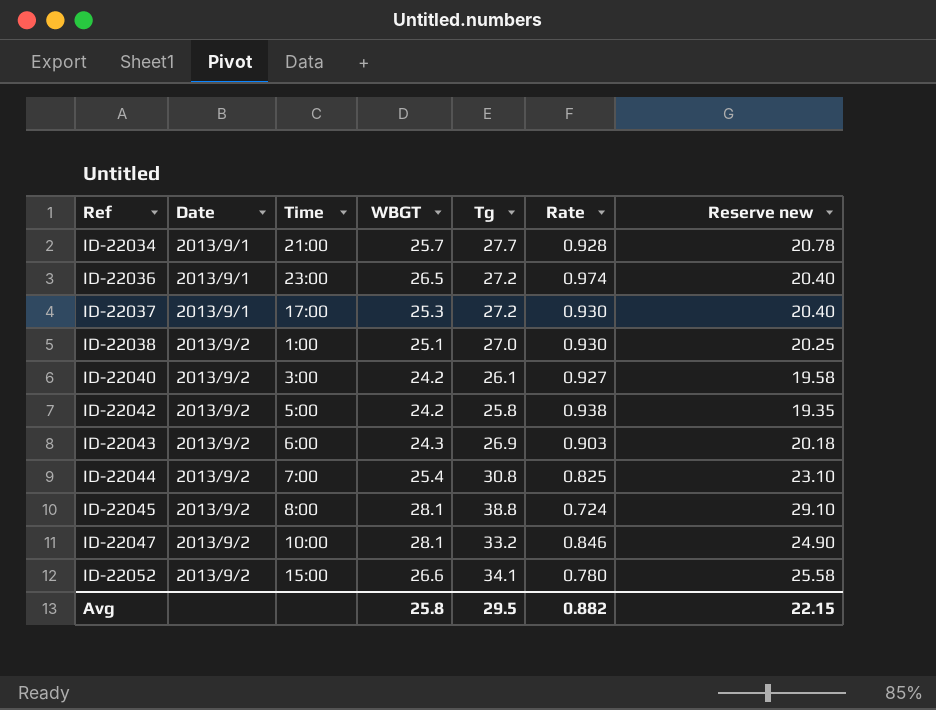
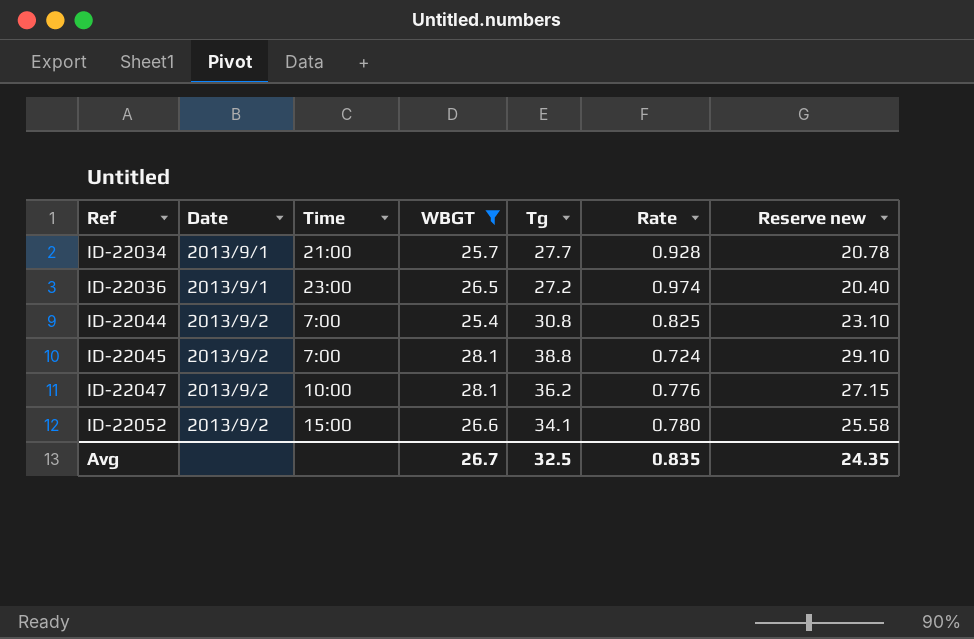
filter: none -> WBGT >= 25.4
ID-22045 | Time: 8:00 -> 7:00
ID-22047 | Tg: 33.2 -> 36.2
ID-22047 | Rate: 0.846 -> 0.776
ID-22047 | Reserve new: 24.90 -> 27.15
Avg | WBGT: 25.8 -> 26.7
Avg | Tg: 29.5 -> 32.5
Avg | Rate: 0.882 -> 0.835
Avg | Reserve new: 22.15 -> 24.35

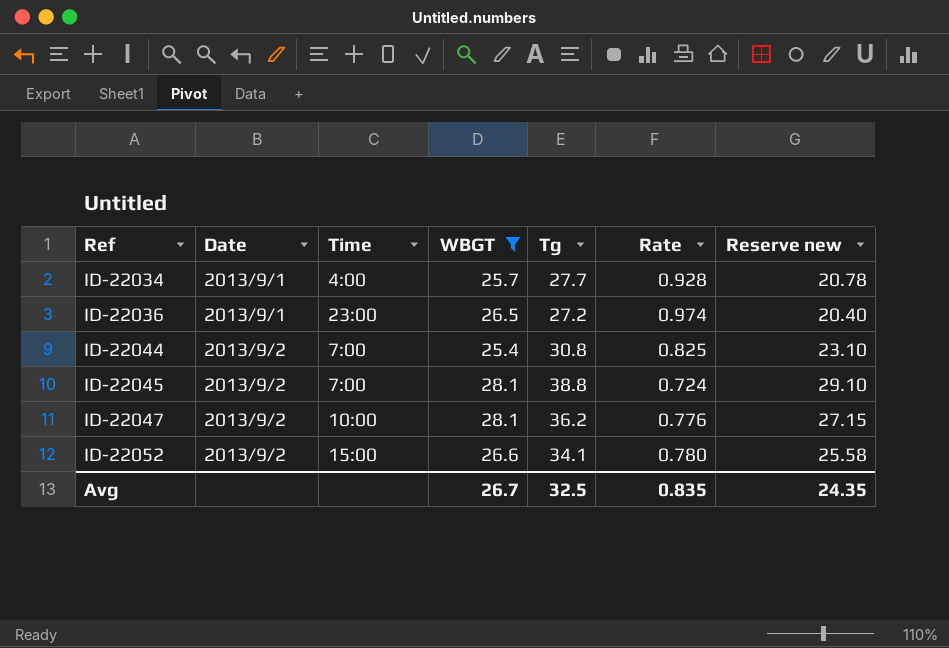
ID-22034 | Time: 21:00 -> 4:00

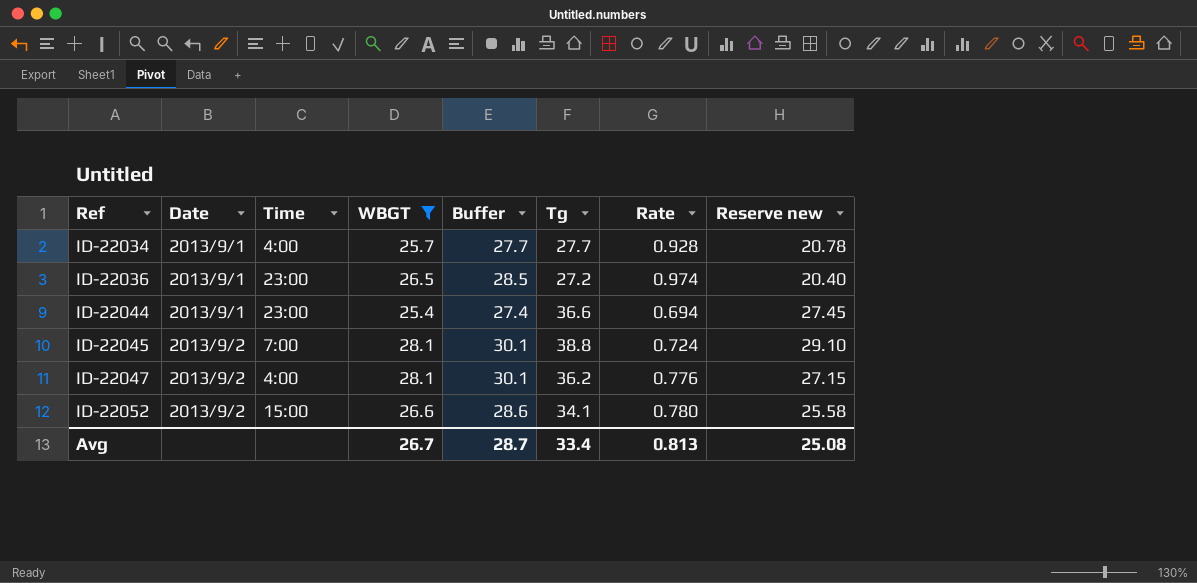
column Buffer | formula: none -> [WBGT] + 2
ID-22044 | Date: 2013/9/2 -> 2013/9/1
ID-22044 | Time: 7:00 -> 23:00
ID-22044 | Tg: 30.8 -> 36.6
ID-22044 | Rate: 0.825 -> 0.694
ID-22044 | Reserve new: 23.10 -> 27.45
ID-22047 | Time: 10:00 -> 4:00
Avg | Tg: 32.5 -> 33.4
Avg | Rate: 0.835 -> 0.813
Avg | Reserve new: 24.35 -> 25.08

